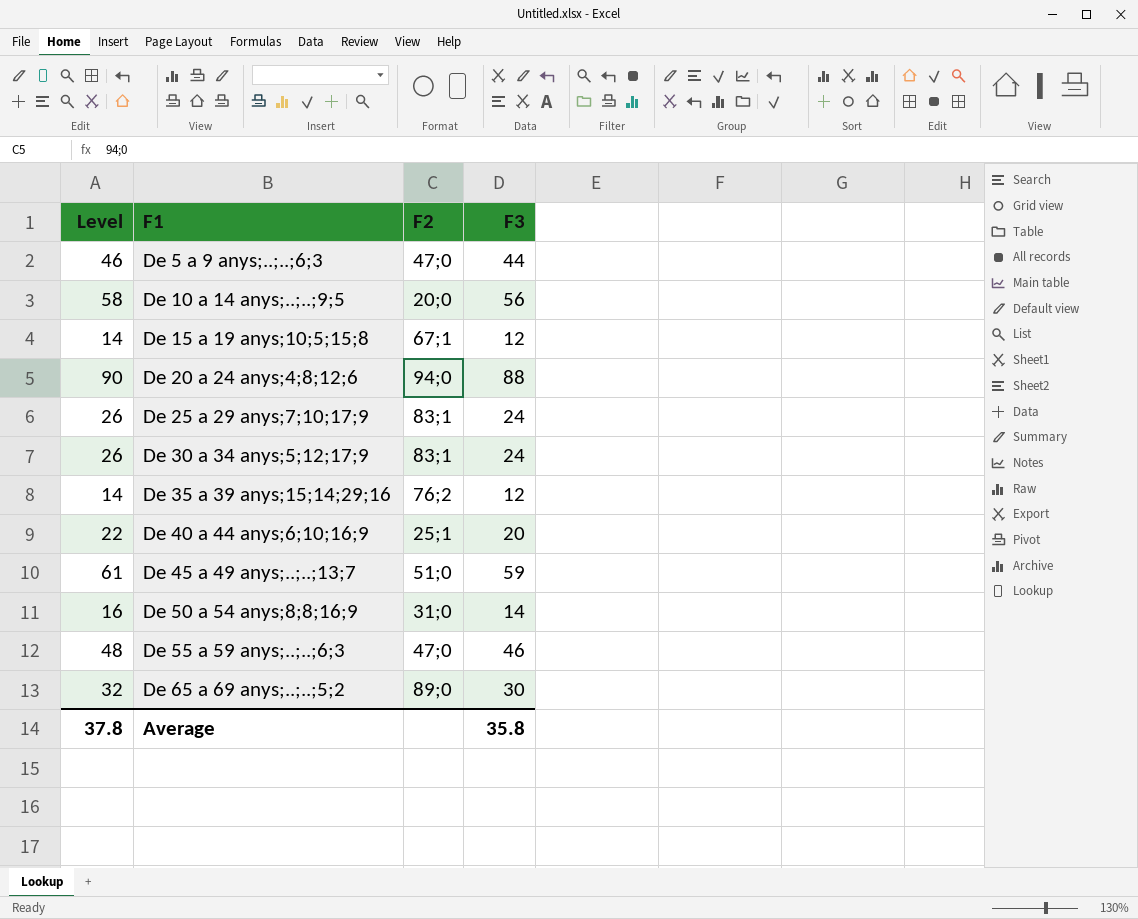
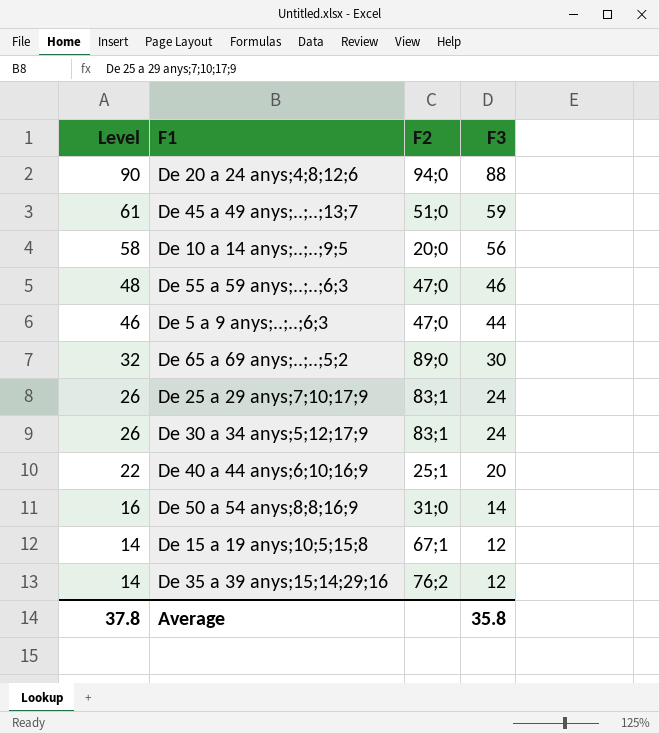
row order: F1 ascending -> Level descending

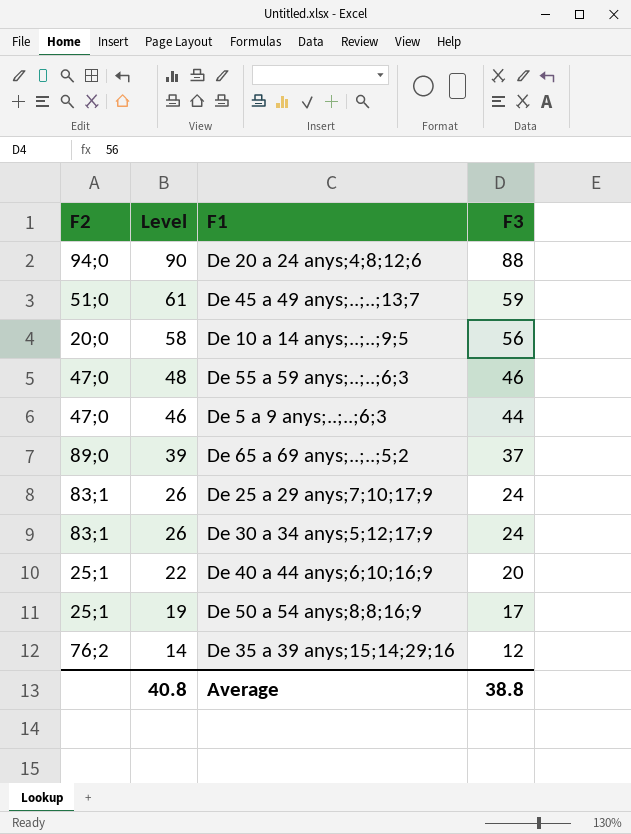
column F2 | position: 3 -> 1
row De 15 a 19 anys;10;5;15;8: 14 | 67;1 | 12 -> none
De 65 a 69 anys;..;..;5;2 | Level: 32 -> 39
De 65 a 69 anys;..;..;5;2 | F3: 30 -> 37
De 50 a 54 anys;8;8;16;9 | F2: 31;0 -> 25;1
De 50 a 54 anys;8;8;16;9 | Level: 16 -> 19
De 50 a 54 anys;8;8;16;9 | F3: 14 -> 17
Average | Level: 37.8 -> 40.8
Average | F3: 35.8 -> 38.8

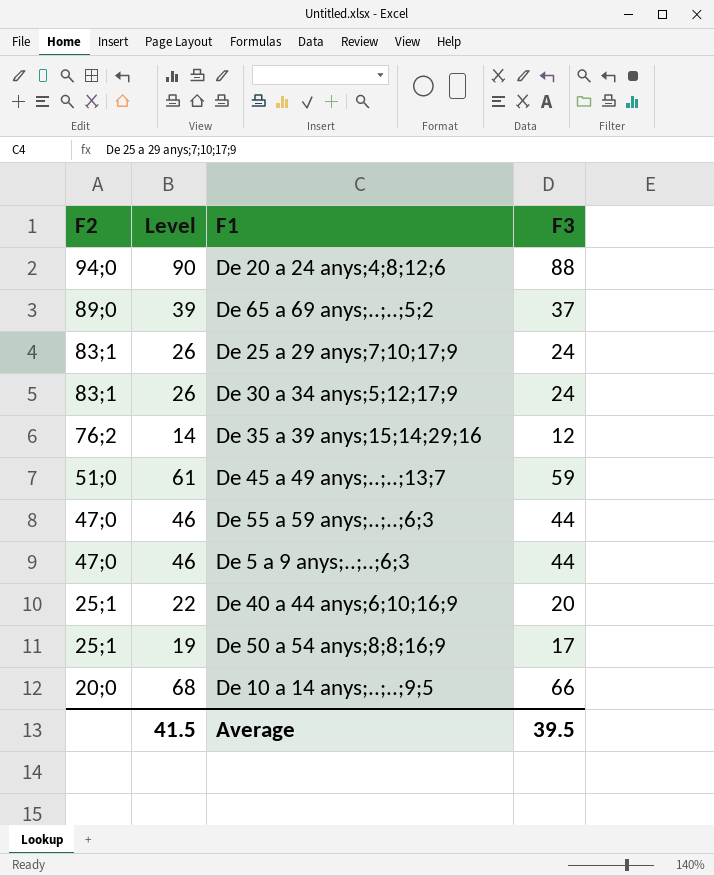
row order: Level descending -> F2 descending
De 55 a 59 anys;..;..;6;3 | Level: 48 -> 46
De 55 a 59 anys;..;..;6;3 | F3: 46 -> 44
De 10 a 14 anys;..;..;9;5 | Level: 58 -> 68
De 10 a 14 anys;..;..;9;5 | F3: 56 -> 66
Average | Level: 40.8 -> 41.5
Average | F3: 38.8 -> 39.5

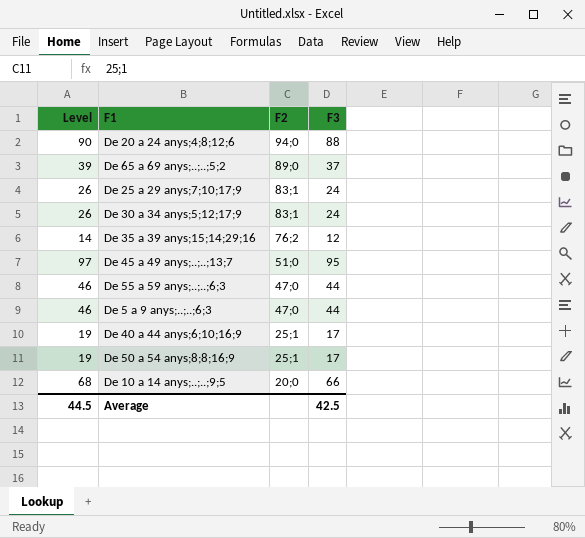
column F2 | position: 1 -> 3
De 45 a 49 anys;..;..;13;7 | Level: 61 -> 97
De 45 a 49 anys;..;..;13;7 | F3: 59 -> 95
De 40 a 44 anys;6;10;16;9 | Level: 22 -> 19
De 40 a 44 anys;6;10;16;9 | F3: 20 -> 17
Average | Level: 41.5 -> 44.5
Average | F3: 39.5 -> 42.5

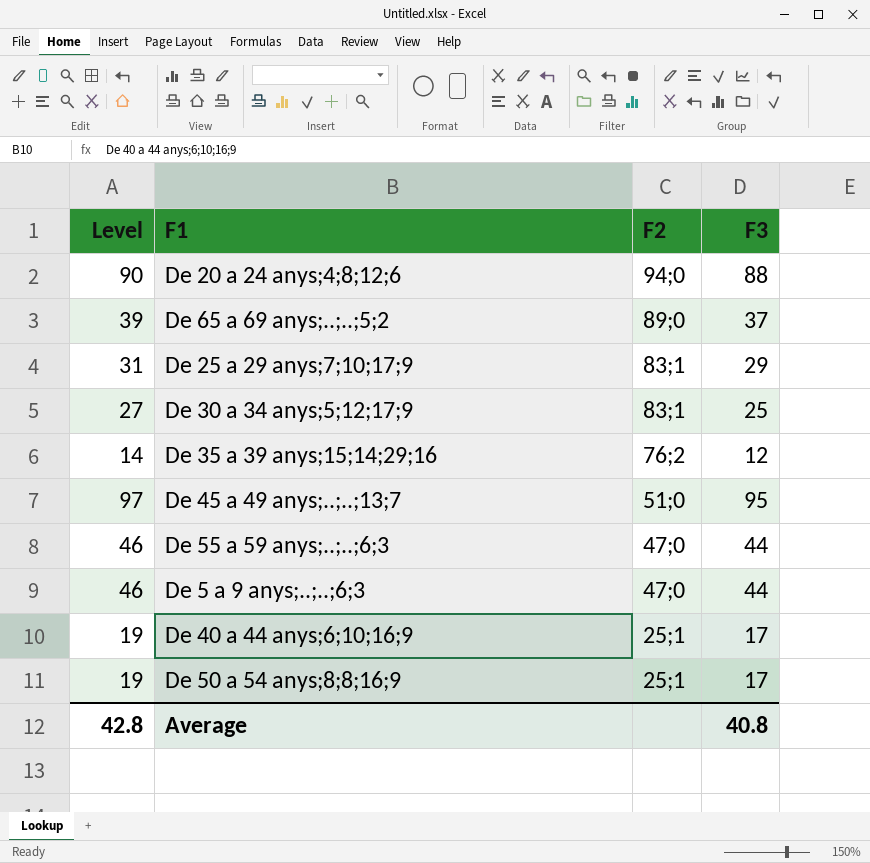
row De 10 a 14 anys;..;..;9;5: 68 | 20;0 | 66 -> none
De 25 a 29 anys;7;10;17;9 | Level: 26 -> 31
De 25 a 29 anys;7;10;17;9 | F3: 24 -> 29
De 30 a 34 anys;5;12;17;9 | Level: 26 -> 27
De 30 a 34 anys;5;12;17;9 | F3: 24 -> 25
Average | Level: 44.5 -> 42.8
Average | F3: 42.5 -> 40.8

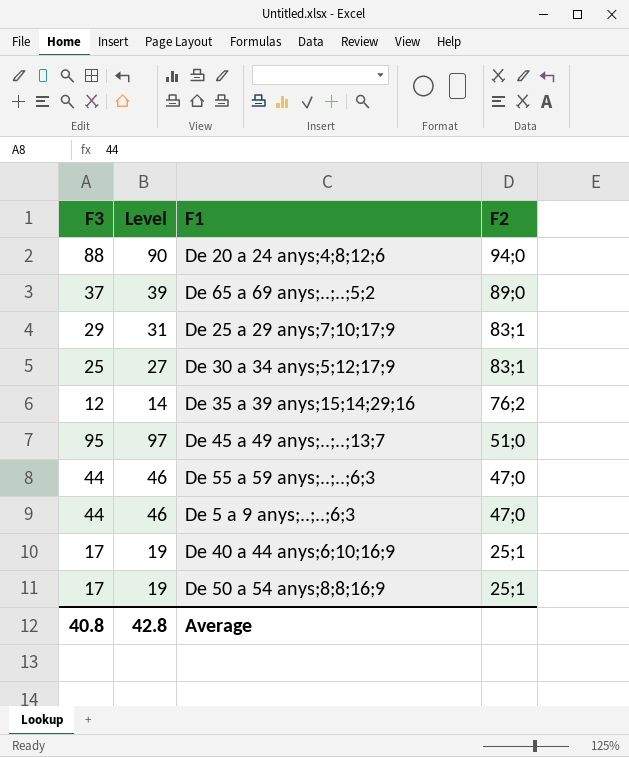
column F3 | position: 4 -> 1

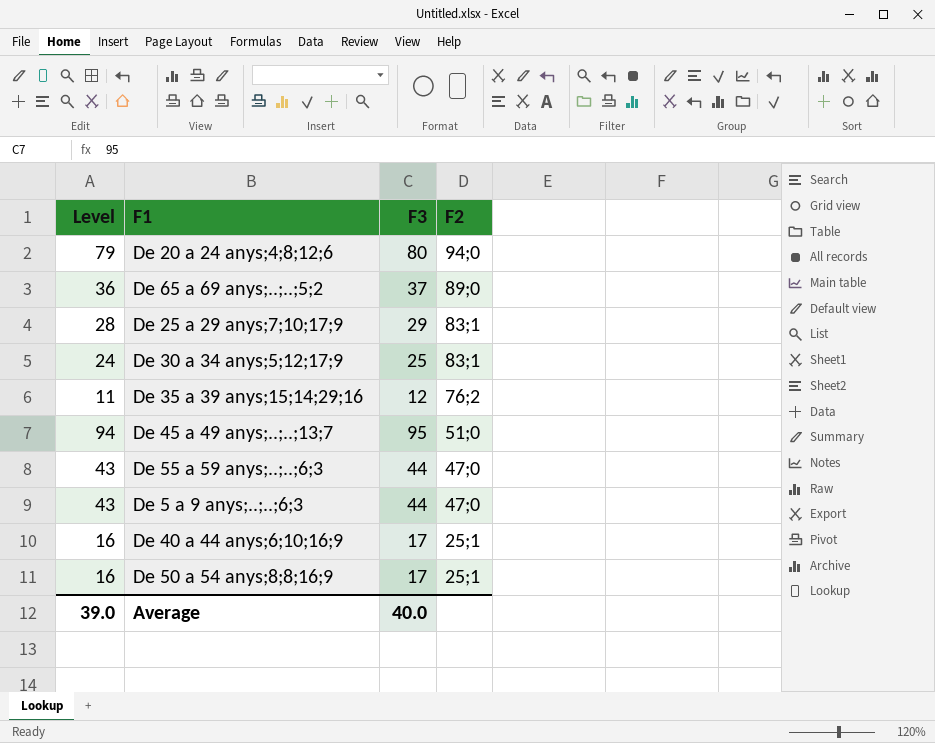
column Level | formula: [F3] + 2 -> [F3] - 1
column F3 | position: 1 -> 3
De 20 a 24 anys;4;8;12;6 | F3: 88 -> 80
Average | Level: 42.8 -> 39.0
Average | F3: 40.8 -> 40.0

